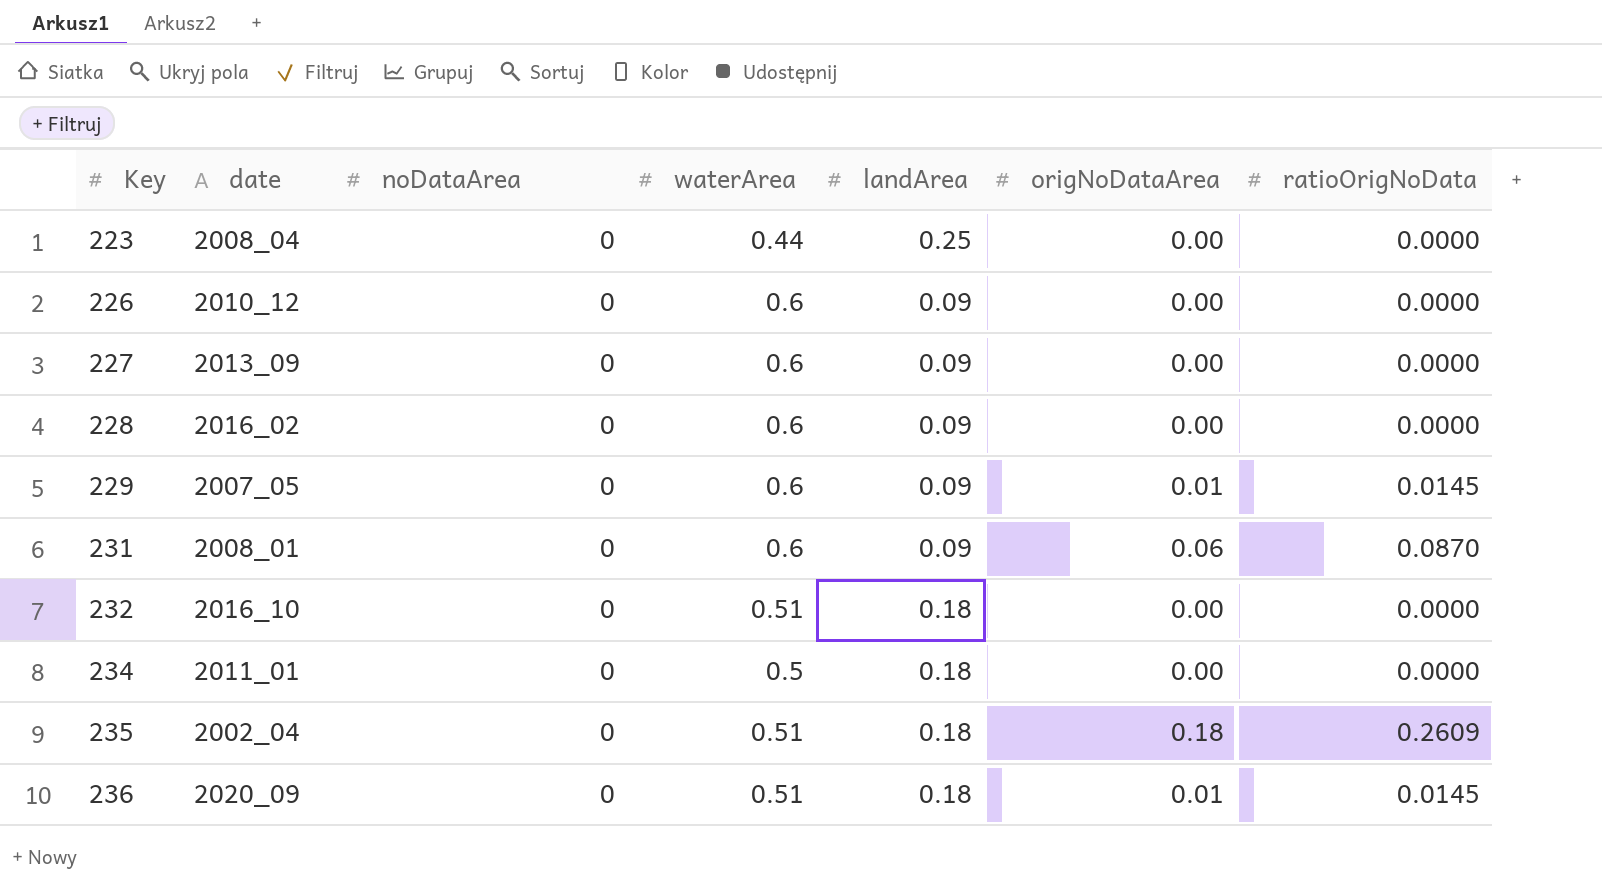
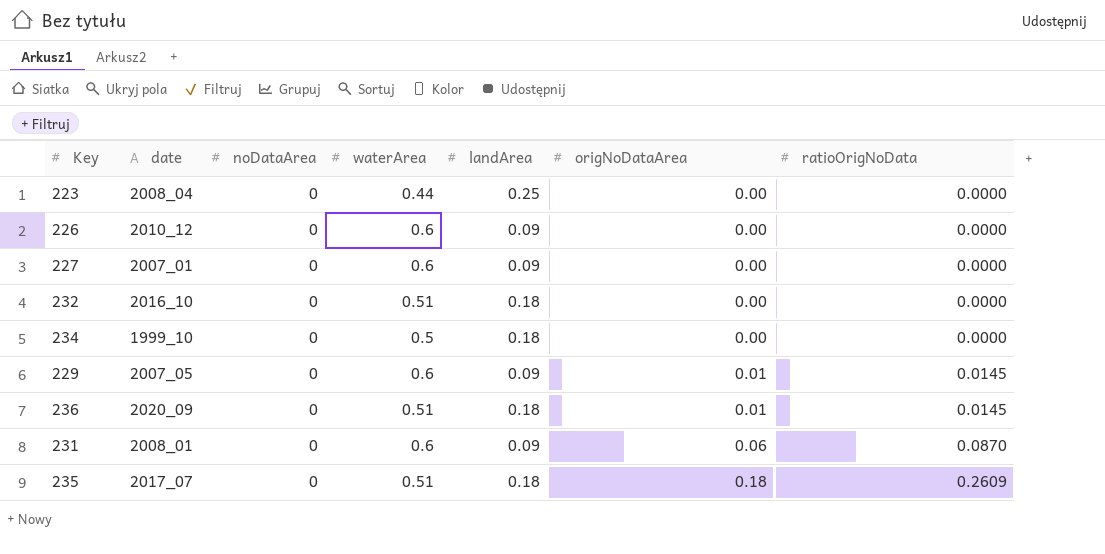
row order: Key ascending -> origNoDataArea ascending
row 228: 2016_02 | 0 | 0.6 | 0.09 | 0.00 | 0.0000 -> none
227 | date: 2013_09 -> 2007_01
234 | date: 2011_01 -> 1999_10
235 | date: 2002_04 -> 2017_07

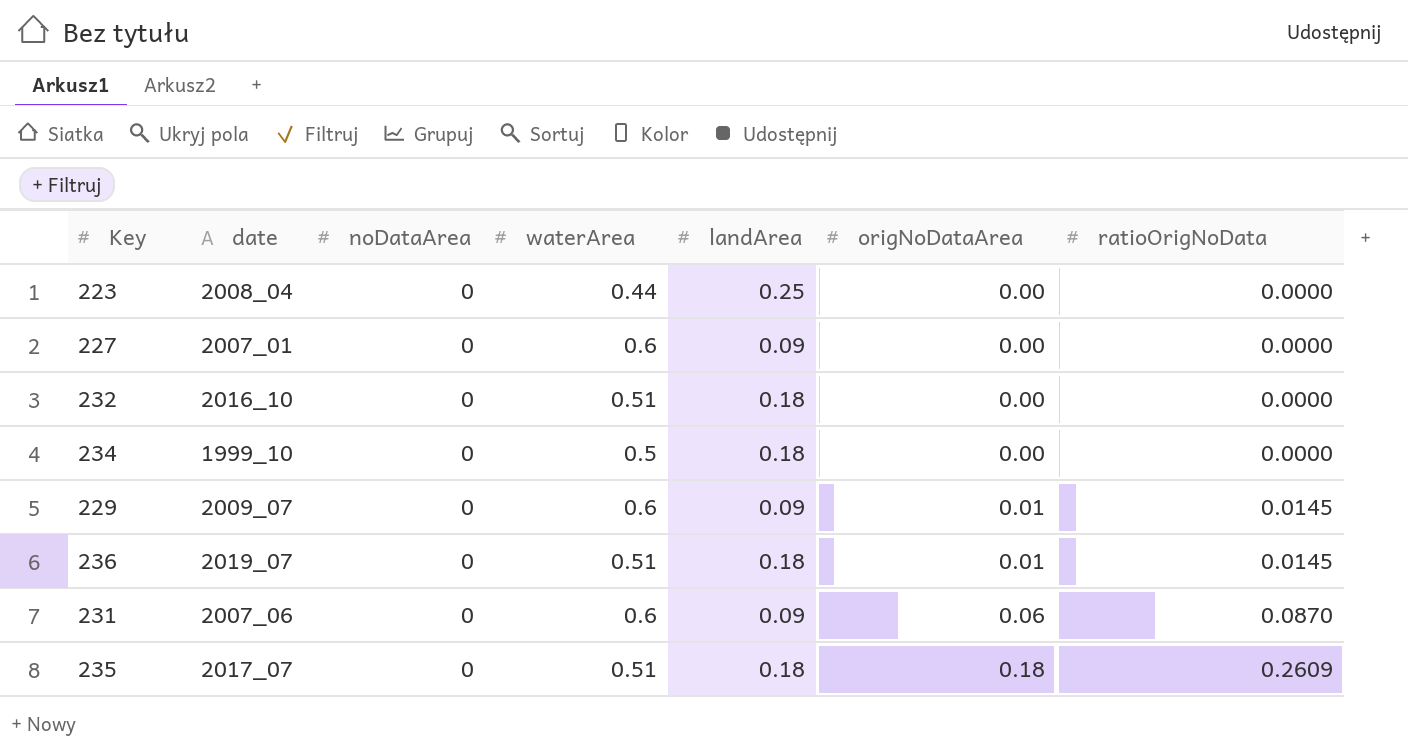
row 226: 2010_12 | 0 | 0.6 | 0.09 | 0.00 | 0.0000 -> none
229 | date: 2007_05 -> 2009_07
236 | date: 2020_09 -> 2019_07
231 | date: 2008_01 -> 2007_06

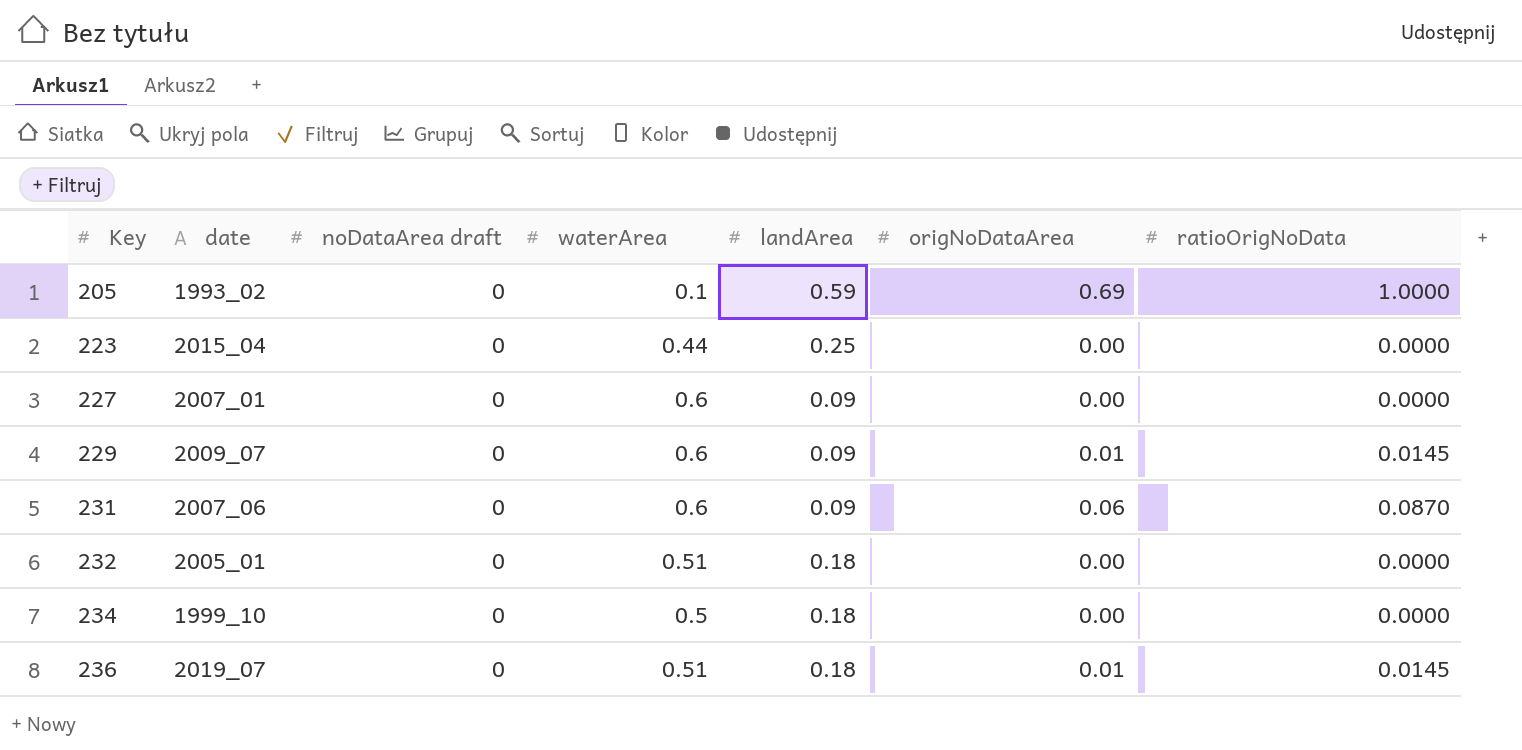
row order: origNoDataArea ascending -> Key ascending
column name: noDataArea -> noDataArea draft
row 235: 2017_07 | 0 | 0.51 | 0.18 | 0.18 | 0.2609 -> none
row 205: none -> 1993_02 | 0 | 0.1 | 0.59 | 0.69 | 1.0000
223 | date: 2008_04 -> 2015_04
232 | date: 2016_10 -> 2005_01

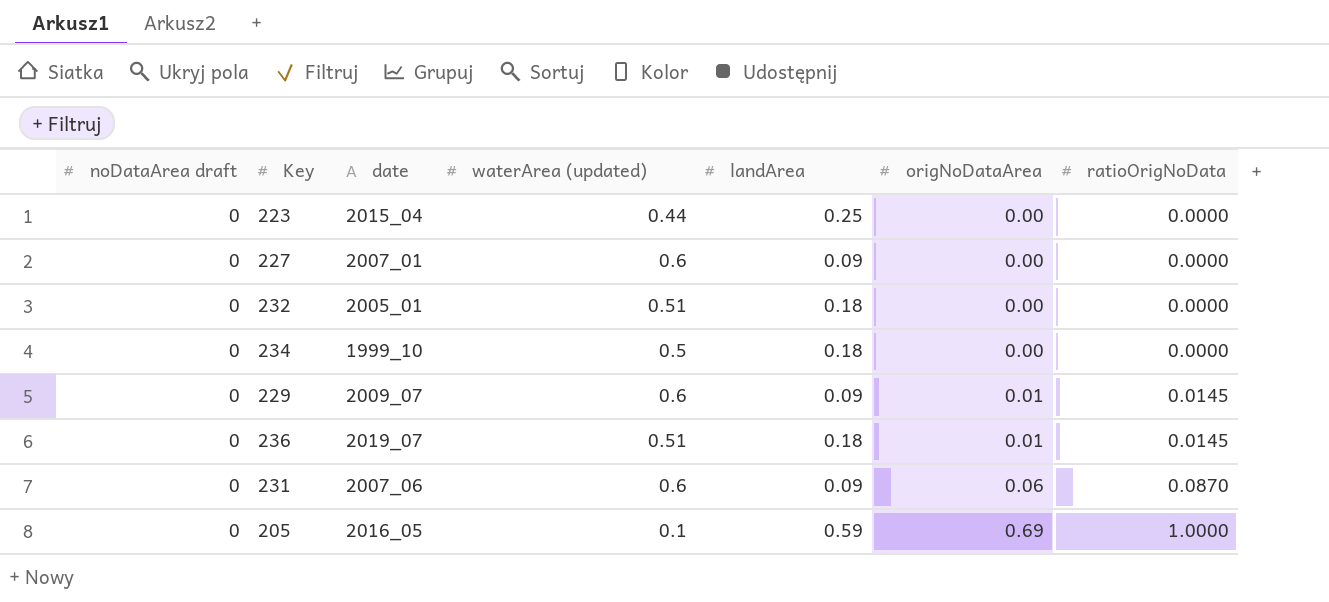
row order: Key ascending -> origNoDataArea ascending
column noDataArea draft | position: 3 -> 1
column name: waterArea -> waterArea (updated)
205 | date: 1993_02 -> 2016_05

